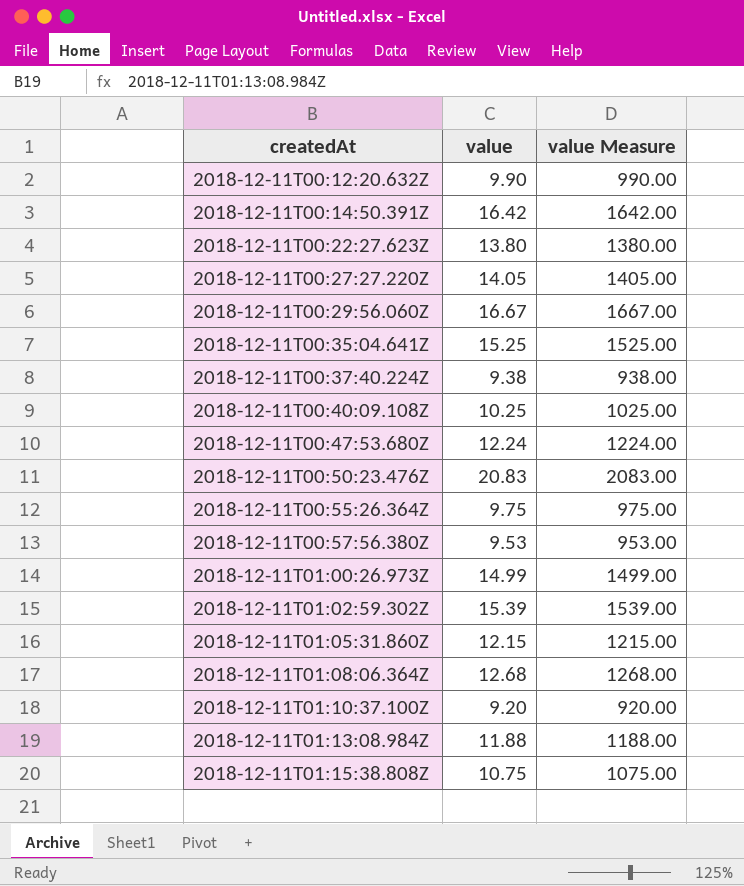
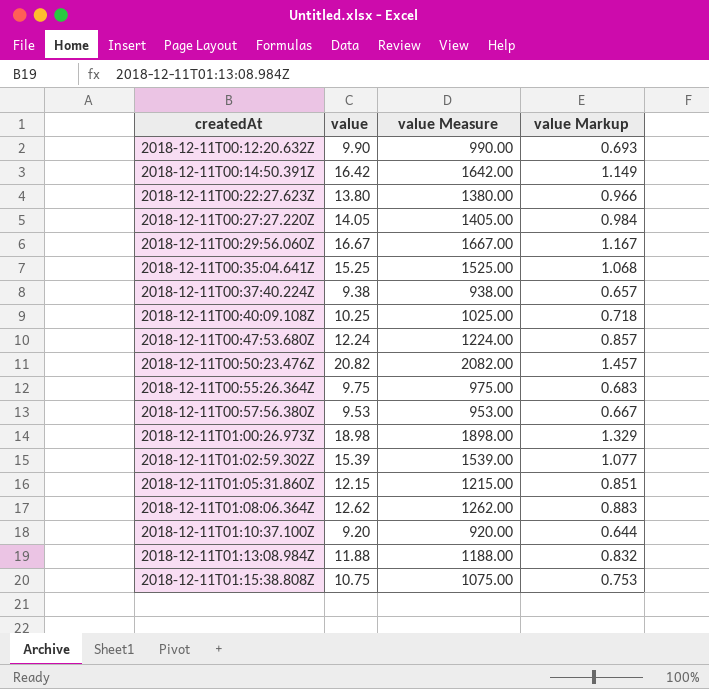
column value Markup | formula: none -> [value] * 0.07
2018-12-11T00:50:23.476Z | value: 20.83 -> 20.82
2018-12-11T00:50:23.476Z | value Measure: 2083.00 -> 2082.00
2018-12-11T01:00:26.973Z | value: 14.99 -> 18.98
2018-12-11T01:00:26.973Z | value Measure: 1499.00 -> 1898.00
2018-12-11T01:08:06.364Z | value: 12.68 -> 12.62
2018-12-11T01:08:06.364Z | value Measure: 1268.00 -> 1262.00

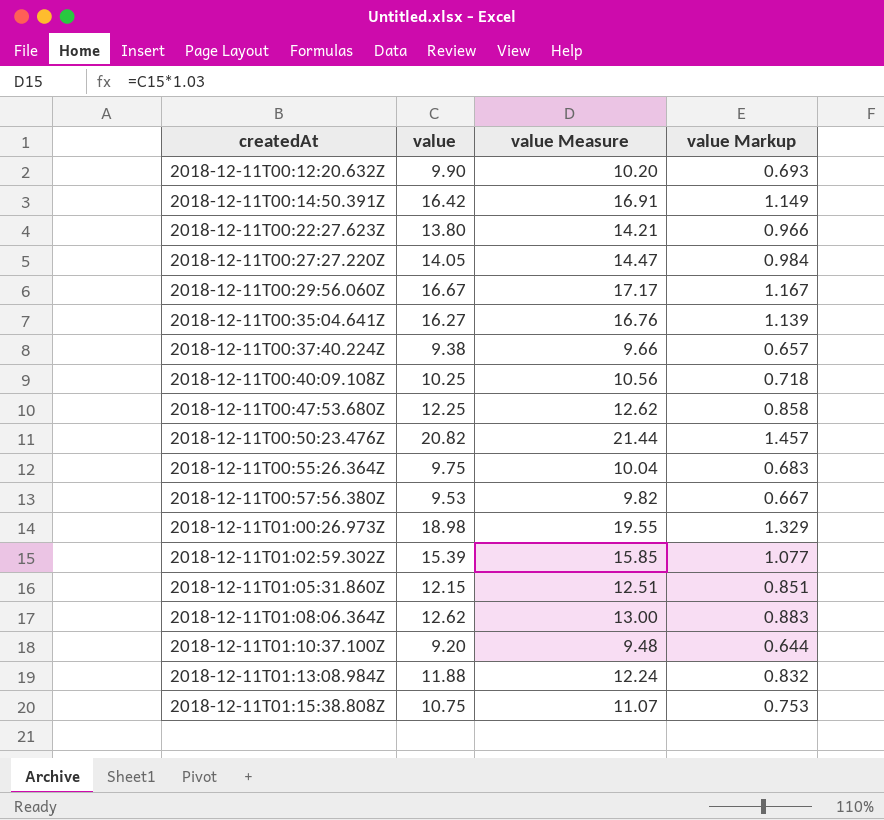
column value Measure | formula: [value] * 100 -> [value] * 1.03
2018-12-11T00:35:04.641Z | value: 15.25 -> 16.27
2018-12-11T00:35:04.641Z | value Markup: 1.068 -> 1.139
2018-12-11T00:47:53.680Z | value: 12.24 -> 12.25
2018-12-11T00:47:53.680Z | value Markup: 0.857 -> 0.858

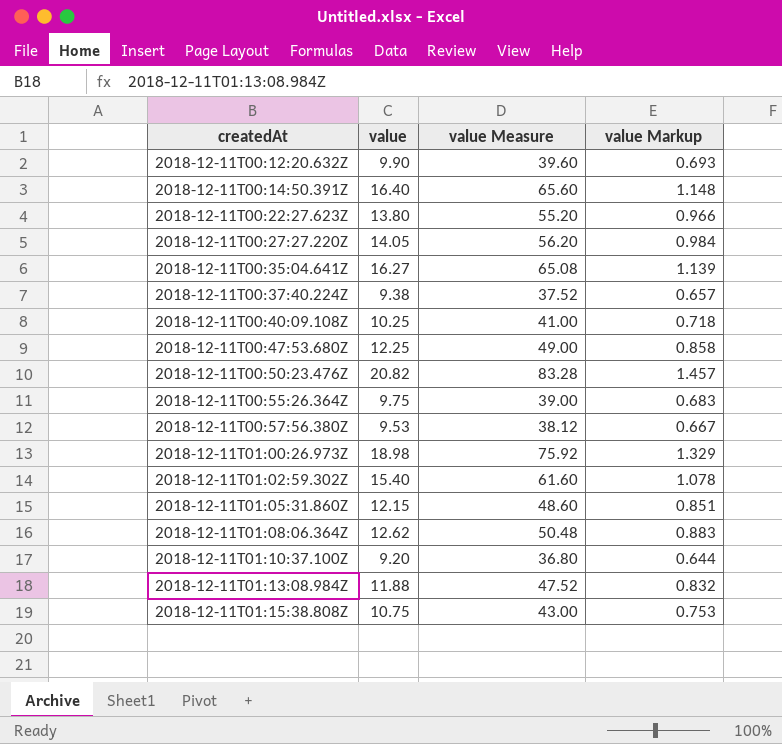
column value Measure | formula: [value] * 1.03 -> [value] * 4
row 2018-12-11T00:29:56.060Z: 16.67 | 17.17 | 1.167 -> none
2018-12-11T00:14:50.391Z | value: 16.42 -> 16.40
2018-12-11T00:14:50.391Z | value Markup: 1.149 -> 1.148
2018-12-11T01:02:59.302Z | value: 15.39 -> 15.40
2018-12-11T01:02:59.302Z | value Markup: 1.077 -> 1.078

